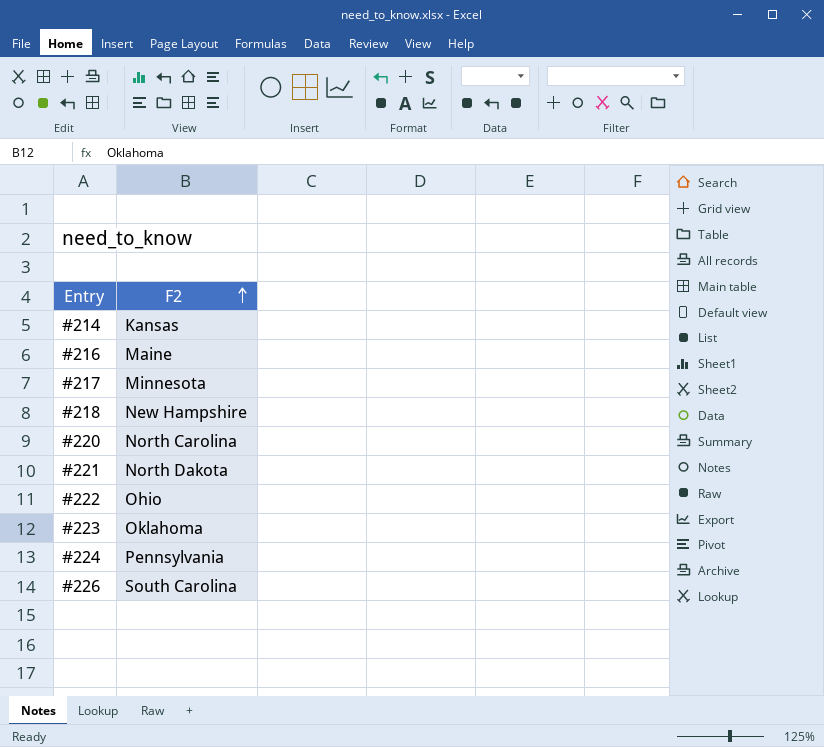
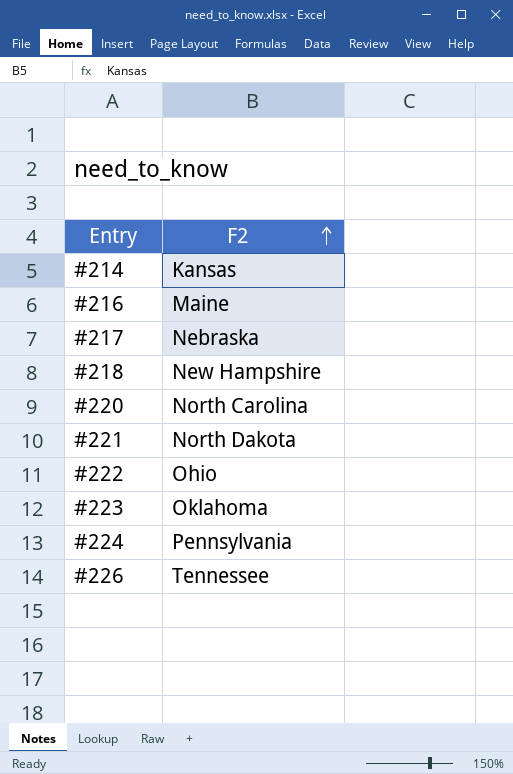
#217 | F2: Minnesota -> Nebraska
#226 | F2: South Carolina -> Tennessee

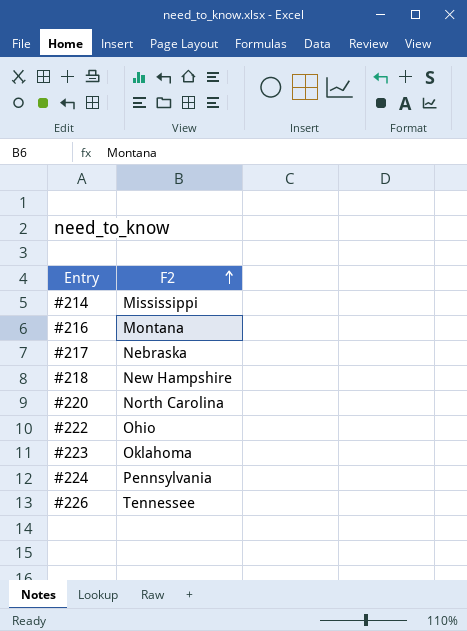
row #221: North Dakota -> none
#214 | F2: Kansas -> Mississippi
#216 | F2: Maine -> Montana

